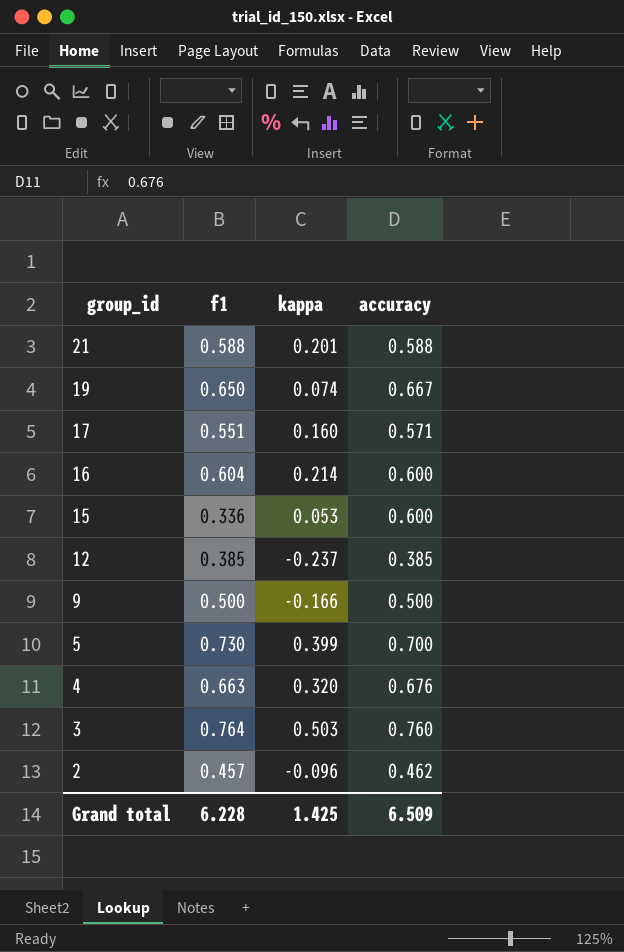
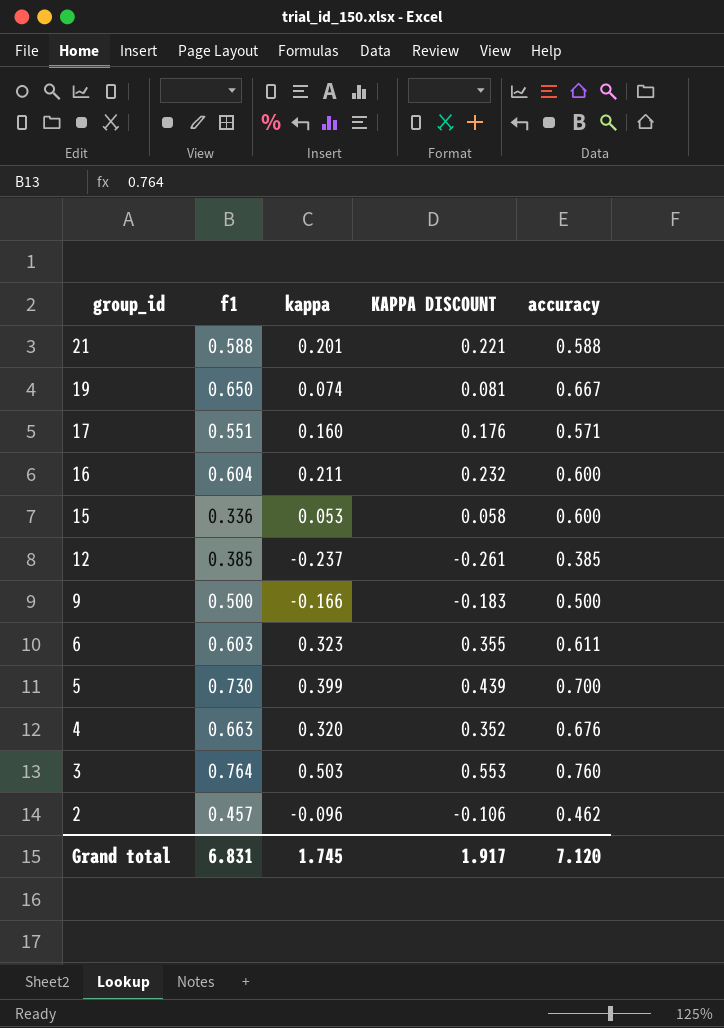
column KAPPA DISCOUNT | formula: none -> [kappa] * 1.1
16 | kappa: 0.214 -> 0.211
row 6: none -> 0.603 | 0.323 | 0.355 | 0.611
Grand total | f1: 6.228 -> 6.831
Grand total | kappa: 1.425 -> 1.745
Grand total | accuracy: 6.509 -> 7.120

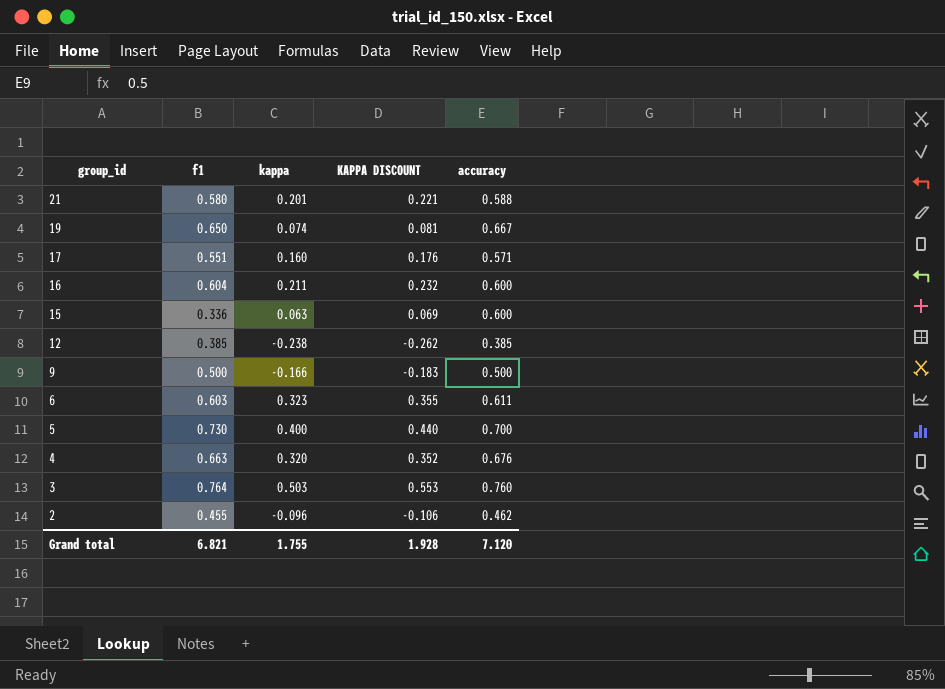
21 | f1: 0.588 -> 0.580
15 | kappa: 0.053 -> 0.063
15 | KAPPA DISCOUNT: 0.058 -> 0.069
12 | kappa: -0.237 -> -0.238
12 | KAPPA DISCOUNT: -0.261 -> -0.262
5 | kappa: 0.399 -> 0.400
5 | KAPPA DISCOUNT: 0.439 -> 0.440
2 | f1: 0.457 -> 0.455
Grand total | f1: 6.831 -> 6.821
Grand total | kappa: 1.745 -> 1.755
Grand total | KAPPA DISCOUNT: 1.917 -> 1.928

